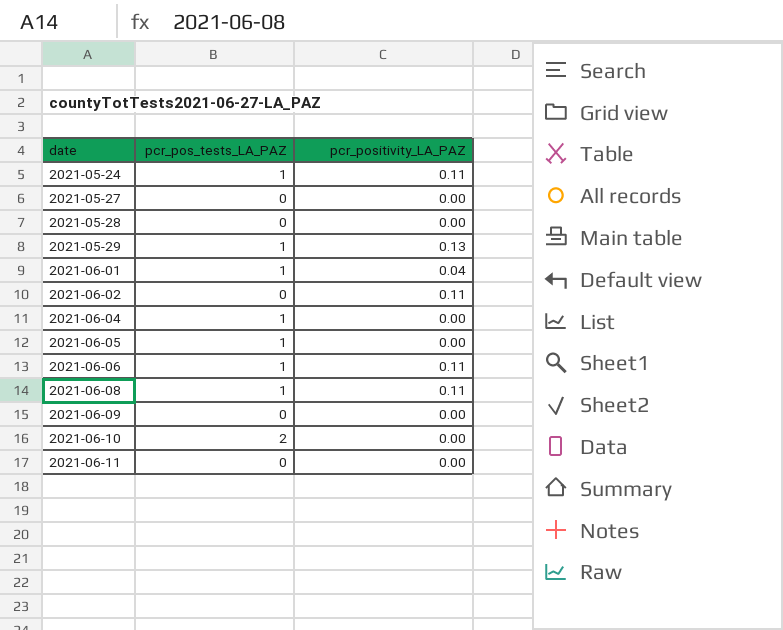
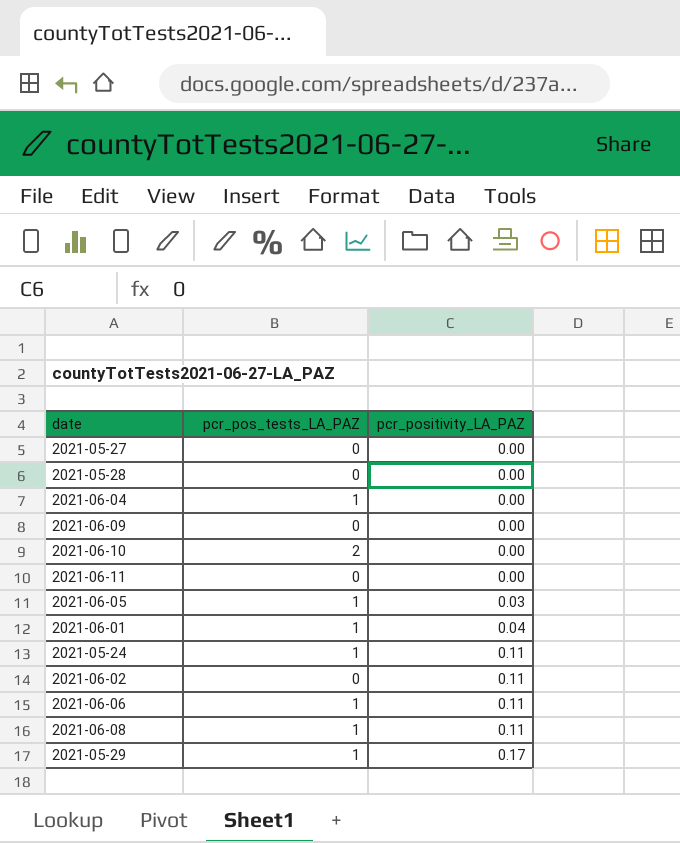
row order: date ascending -> pcr_positivity_LA_PAZ ascending
2021-06-05 | pcr_positivity_LA_PAZ: 0.00 -> 0.03
2021-05-29 | pcr_positivity_LA_PAZ: 0.13 -> 0.17

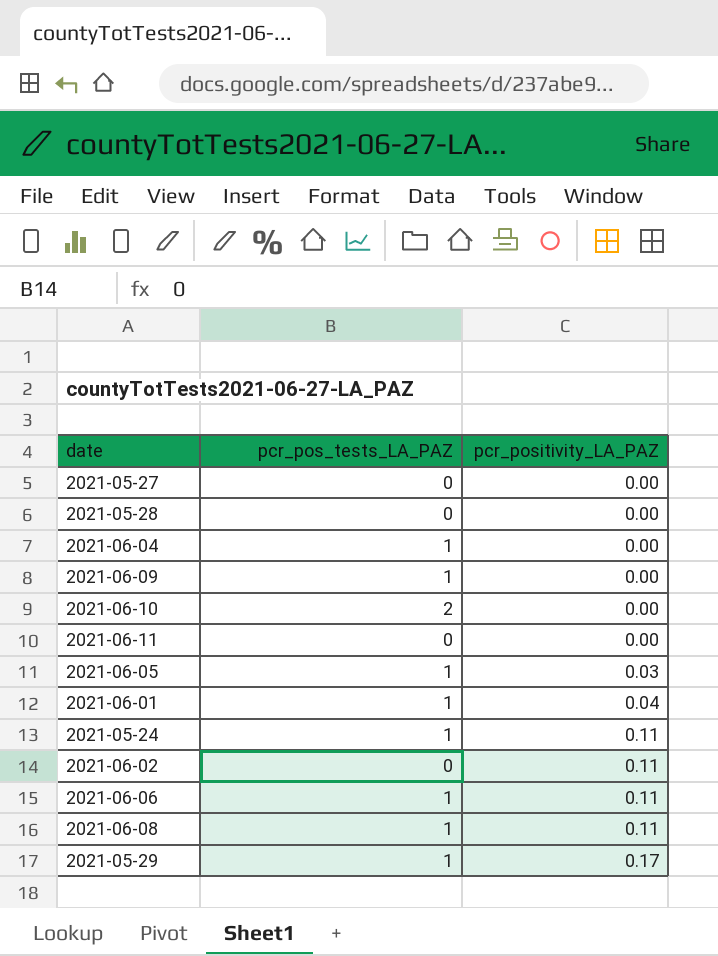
2021-06-09 | pcr_pos_tests_LA_PAZ: 0 -> 1

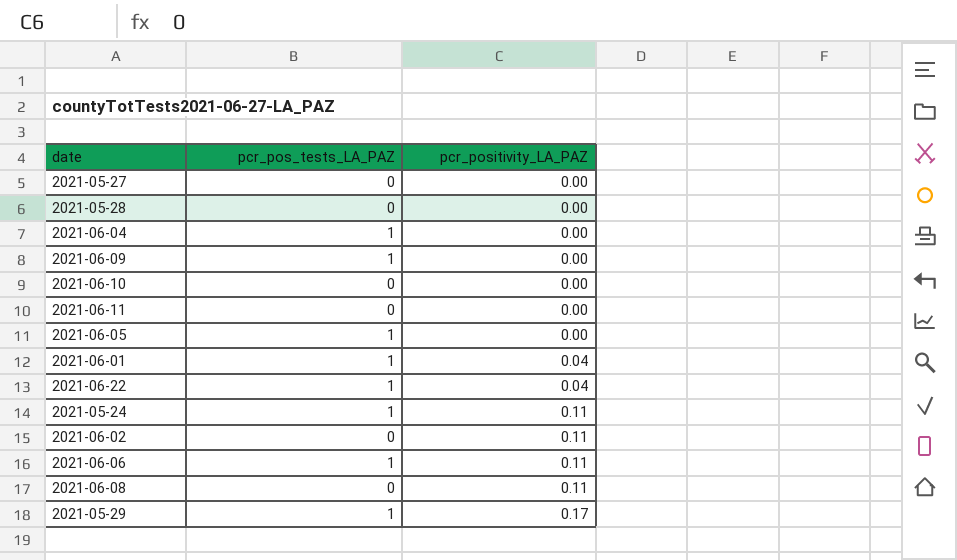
2021-06-10 | pcr_pos_tests_LA_PAZ: 2 -> 0
2021-06-05 | pcr_positivity_LA_PAZ: 0.03 -> 0.00
row 2021-06-22: none -> 1 | 0.04
2021-06-08 | pcr_pos_tests_LA_PAZ: 1 -> 0

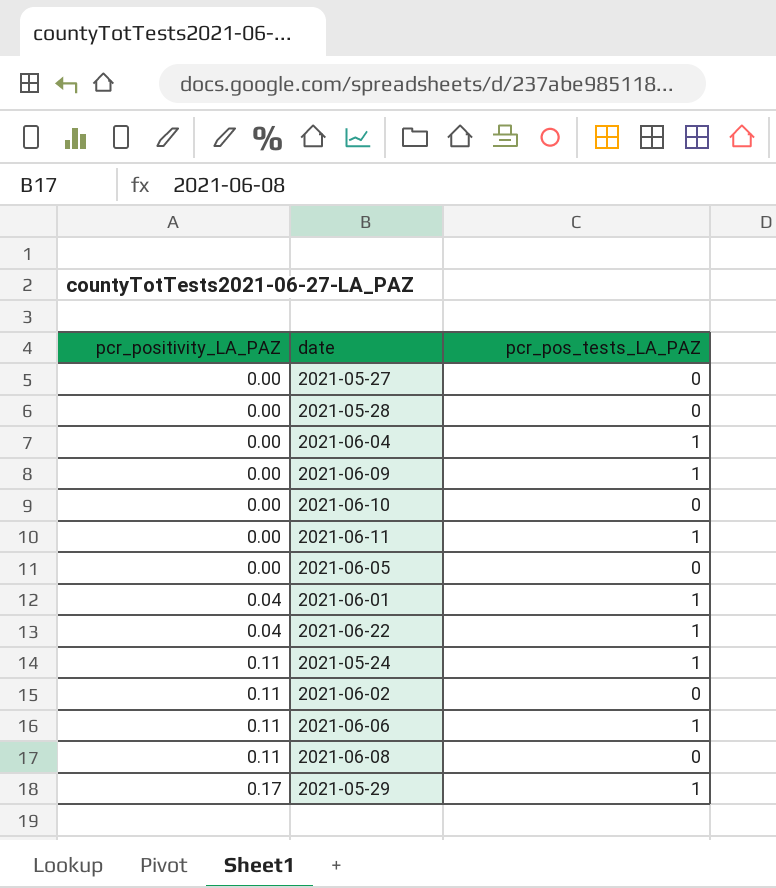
column pcr_positivity_LA_PAZ | position: 3 -> 1
2021-06-11 | pcr_pos_tests_LA_PAZ: 0 -> 1
2021-06-05 | pcr_pos_tests_LA_PAZ: 1 -> 0

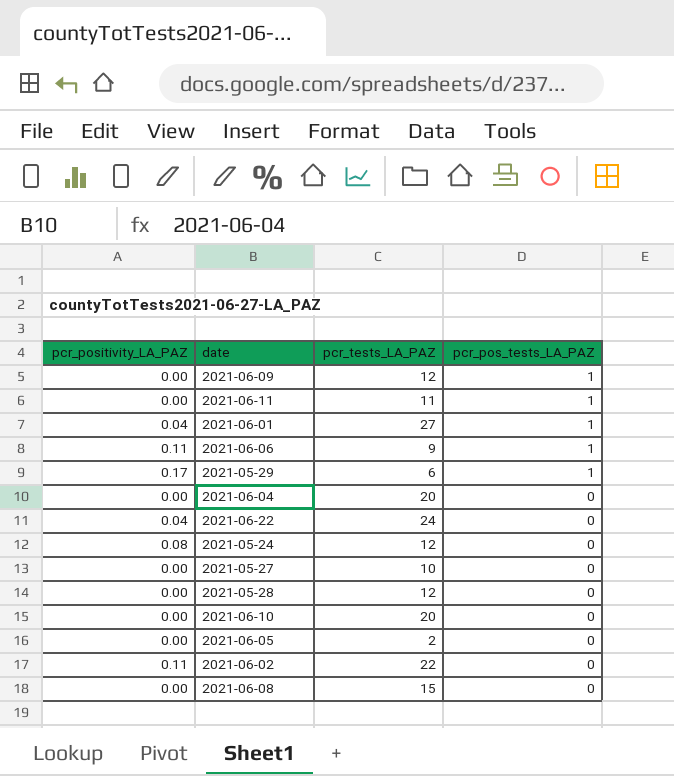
row order: pcr_positivity_LA_PAZ ascending -> pcr_pos_tests_LA_PAZ descending
column pcr_tests_LA_PAZ | position: none -> 3
2021-06-04 | pcr_pos_tests_LA_PAZ: 1 -> 0
2021-06-22 | pcr_pos_tests_LA_PAZ: 1 -> 0
2021-05-24 | pcr_positivity_LA_PAZ: 0.11 -> 0.08
2021-05-24 | pcr_pos_tests_LA_PAZ: 1 -> 0
2021-06-08 | pcr_positivity_LA_PAZ: 0.11 -> 0.00

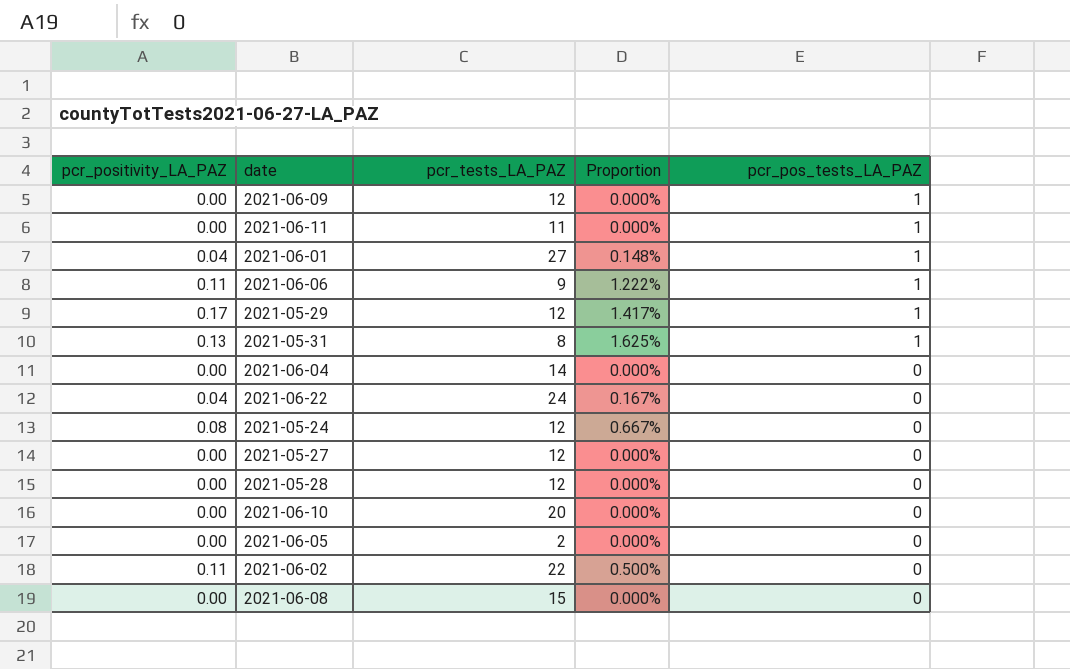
column Proportion | formula: none -> [pcr_positivity_LA_PAZ] / [pcr_tests_LA_PAZ]
2021-05-29 | pcr_tests_LA_PAZ: 6 -> 12
row 2021-05-31: none -> 0.13 | 8 | 1.625% | 1
2021-06-04 | pcr_tests_LA_PAZ: 20 -> 14
2021-05-27 | pcr_tests_LA_PAZ: 10 -> 12

